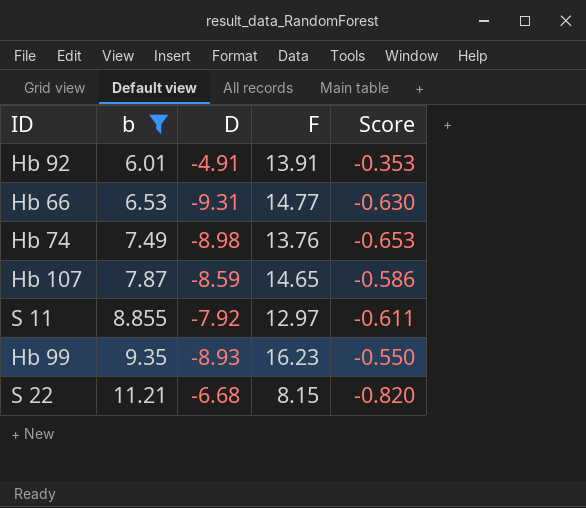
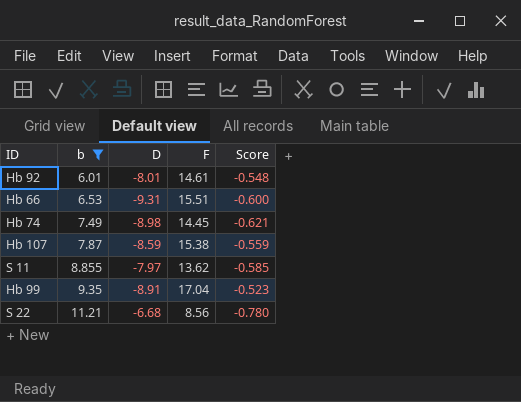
Hb 92 | D: -4.91 -> -8.01
Hb 92 | F: 13.91 -> 14.61
Hb 92 | Score: -0.353 -> -0.548
Hb 66 | F: 14.77 -> 15.51
Hb 66 | Score: -0.630 -> -0.600
Hb 74 | F: 13.76 -> 14.45
Hb 74 | Score: -0.653 -> -0.621
Hb 107 | F: 14.65 -> 15.38
Hb 107 | Score: -0.586 -> -0.559
S 11 | D: -7.92 -> -7.97
S 11 | F: 12.97 -> 13.62
S 11 | Score: -0.611 -> -0.585
Hb 99 | D: -8.93 -> -8.91
Hb 99 | F: 16.23 -> 17.04
Hb 99 | Score: -0.550 -> -0.523
S 22 | F: 8.15 -> 8.56
S 22 | Score: -0.820 -> -0.780

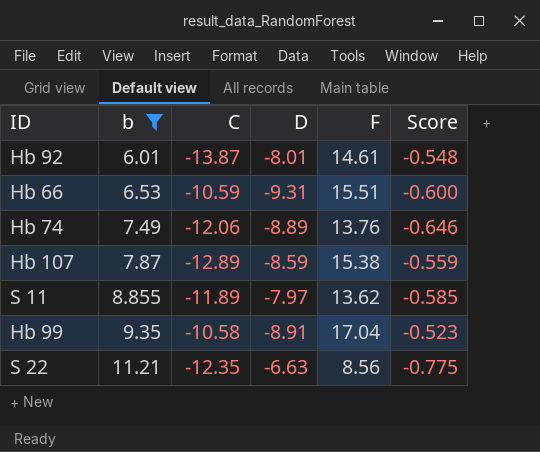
column C | position: none -> 3
Hb 74 | D: -8.98 -> -8.89
Hb 74 | F: 14.45 -> 13.76
Hb 74 | Score: -0.621 -> -0.646
S 22 | D: -6.68 -> -6.63
S 22 | Score: -0.780 -> -0.775

